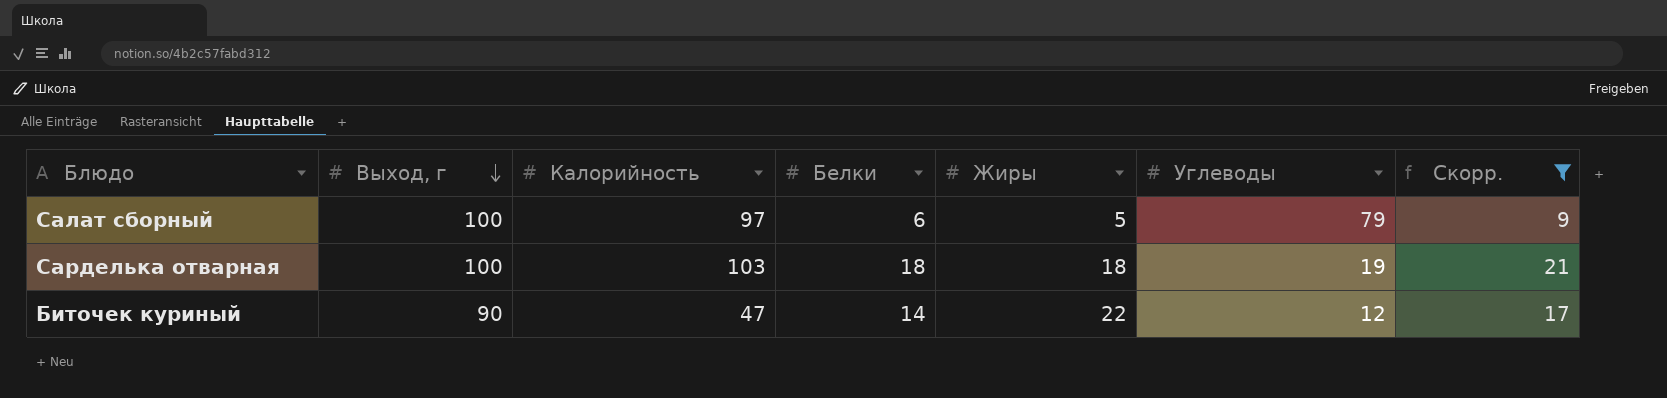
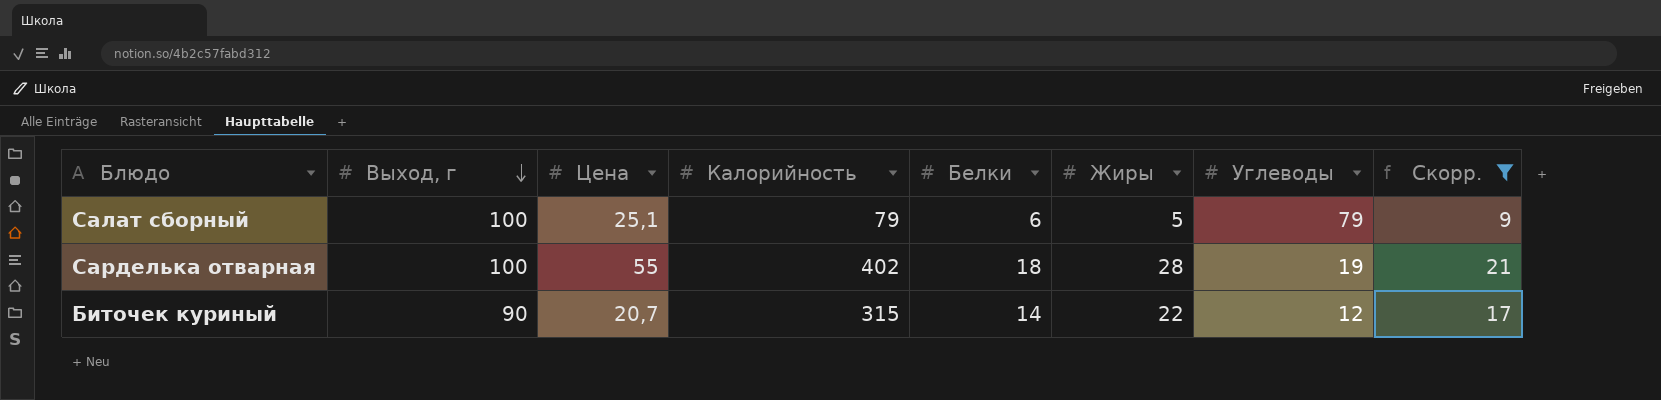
column Цена | position: none -> 3
Салат сборный | Калорийность: 97 -> 79
Сарделька отварная | Калорийность: 103 -> 402
Сарделька отварная | Жиры: 18 -> 28
Биточек куриный | Калорийность: 47 -> 315

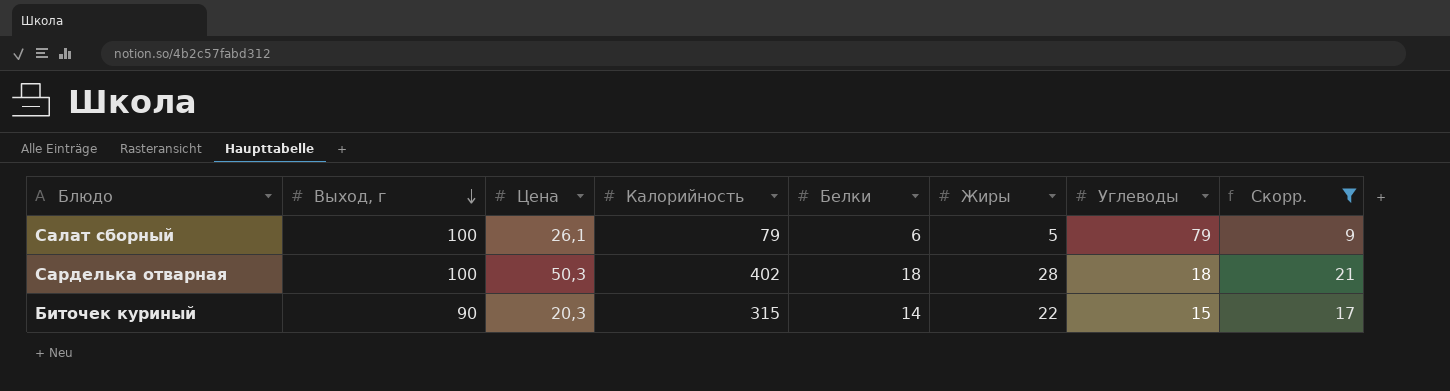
Салат сборный | Цена: 25,1 -> 26,1
Сарделька отварная | Цена: 55 -> 50,3
Сарделька отварная | Углеводы: 19 -> 18
Биточек куриный | Цена: 20,7 -> 20,3
Биточек куриный | Углеводы: 12 -> 15

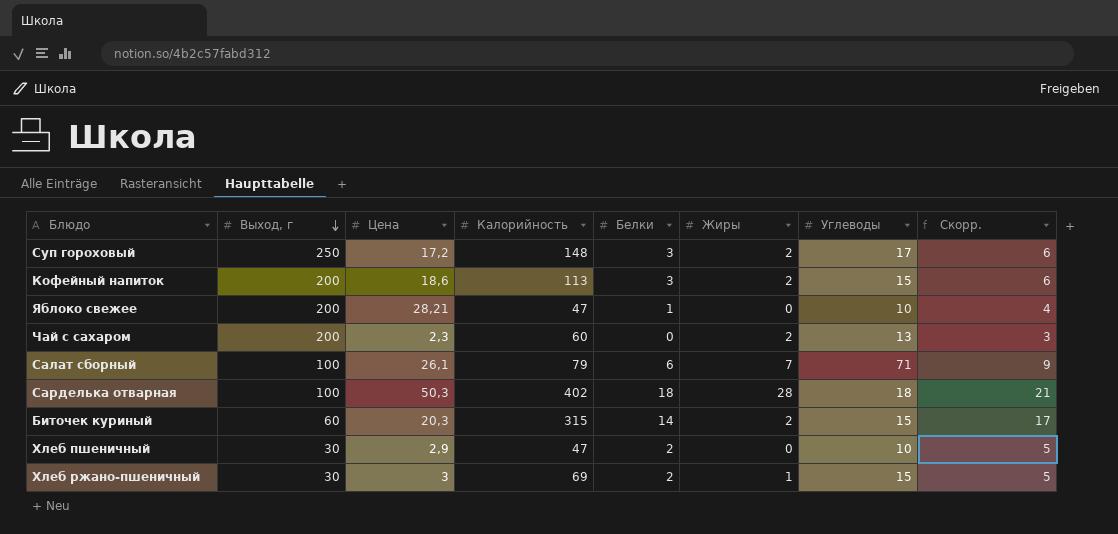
filter: Скорр. >= 9 -> none
Салат сборный | Жиры: 5 -> 7
Салат сборный | Углеводы: 79 -> 71
Биточек куриный | Выход, г: 90 -> 60
Биточек куриный | Жиры: 22 -> 2

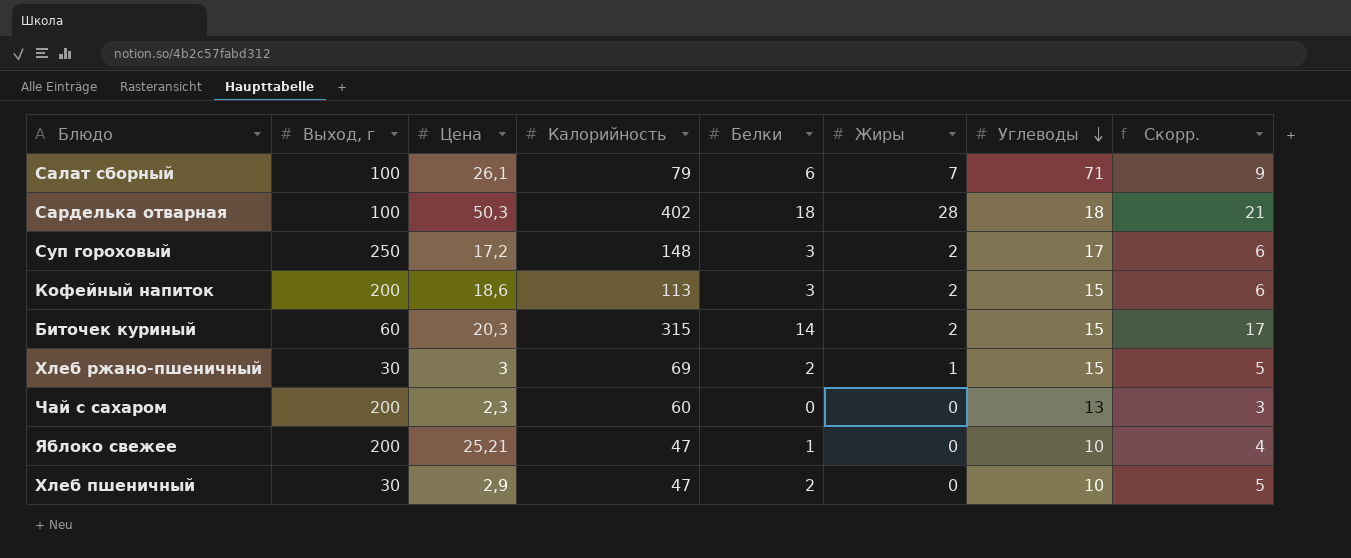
row order: Выход, г descending -> Углеводы descending
Чай с сахаром | Жиры: 2 -> 0
Яблоко свежее | Цена: 28,21 -> 25,21

